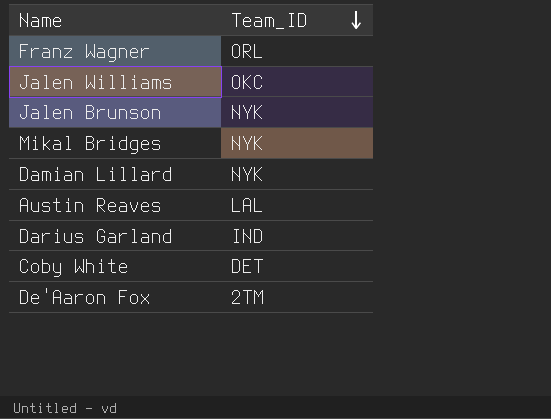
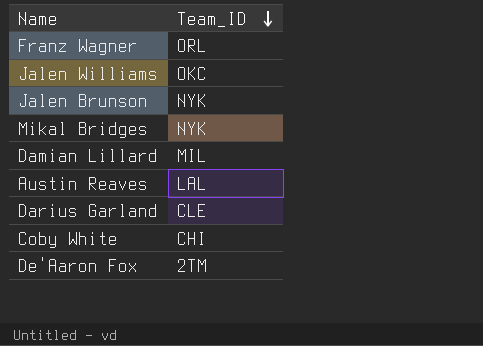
Damian Lillard | Team_ID: NYK -> MIL
Darius Garland | Team_ID: IND -> CLE
Coby White | Team_ID: DET -> CHI

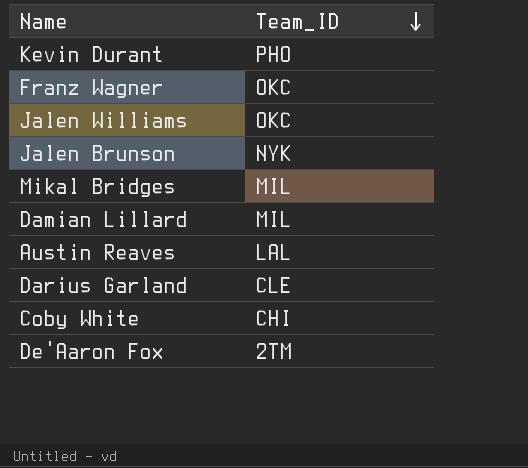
row Kevin Durant: none -> PHO
Franz Wagner | Team_ID: ORL -> OKC
Mikal Bridges | Team_ID: NYK -> MIL

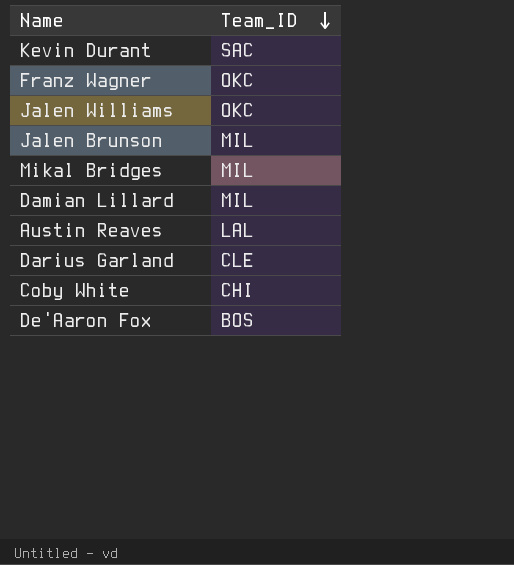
Kevin Durant | Team_ID: PHO -> SAC
Jalen Brunson | Team_ID: NYK -> MIL
De'Aaron Fox | Team_ID: 2TM -> BOS

